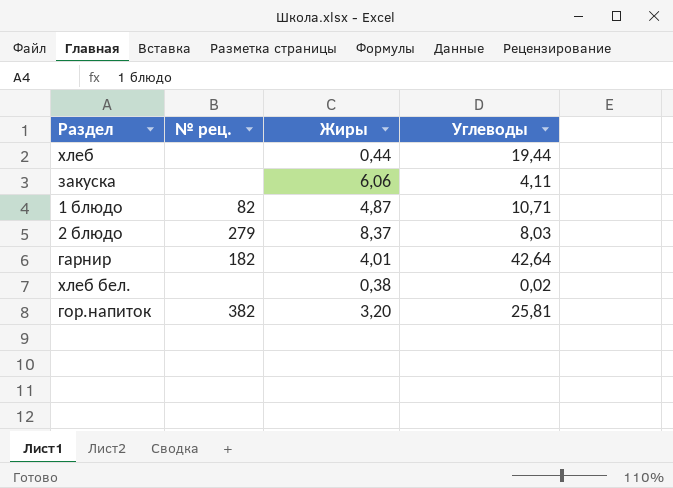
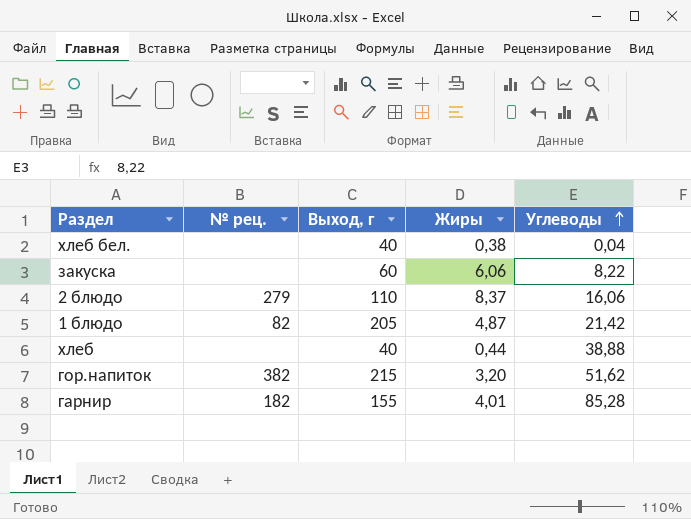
row order: none -> Углеводы ascending
column Выход, г | position: none -> 3
хлеб бел. | Углеводы: 0,02 -> 0,04
закуска | Углеводы: 4,11 -> 8,22
2 блюдо | Углеводы: 8,03 -> 16,06
1 блюдо | Углеводы: 10,71 -> 21,42
хлеб | Углеводы: 19,44 -> 38,88
гор.напиток | Углеводы: 25,81 -> 51,62
гарнир | Углеводы: 42,64 -> 85,28

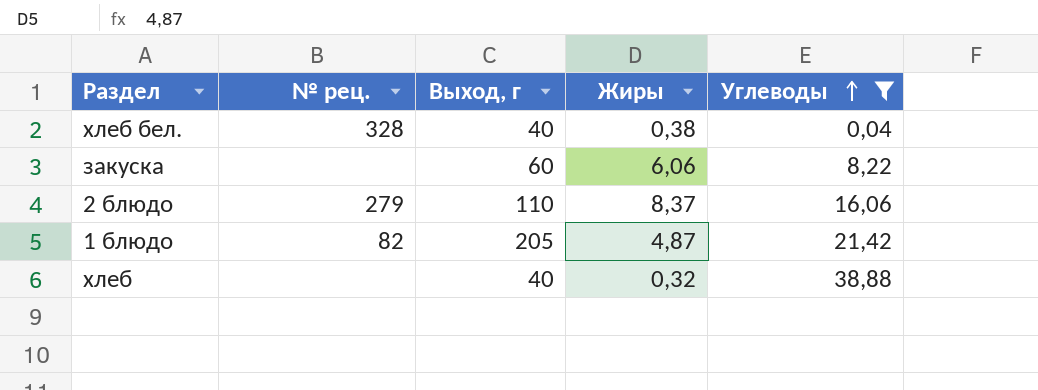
filter: none -> Углеводы <= 38,88
хлеб бел. | № рец.: none -> 328
хлеб | Жиры: 0,44 -> 0,32

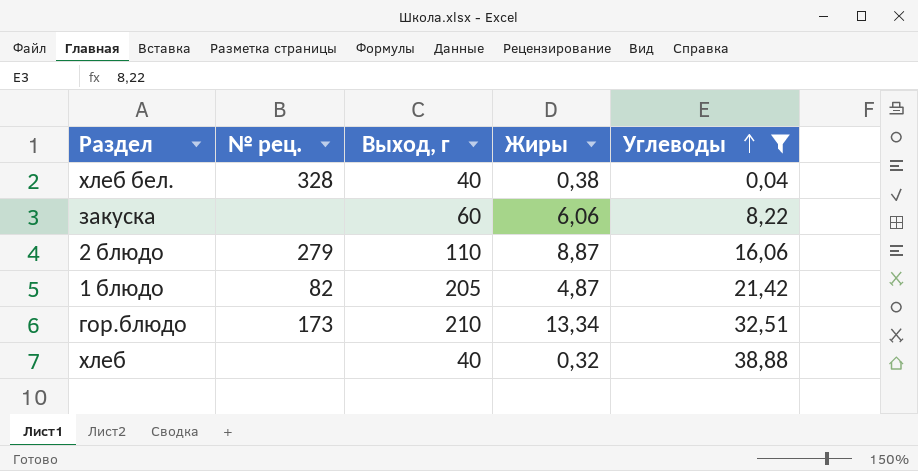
2 блюдо | Жиры: 8,37 -> 8,87
row гор.блюдо: none -> 173 | 210 | 13,34 | 32,51

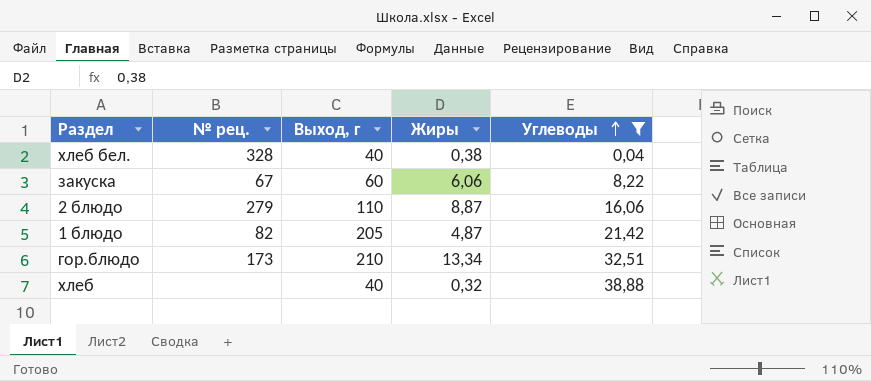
закуска | № рец.: none -> 67

